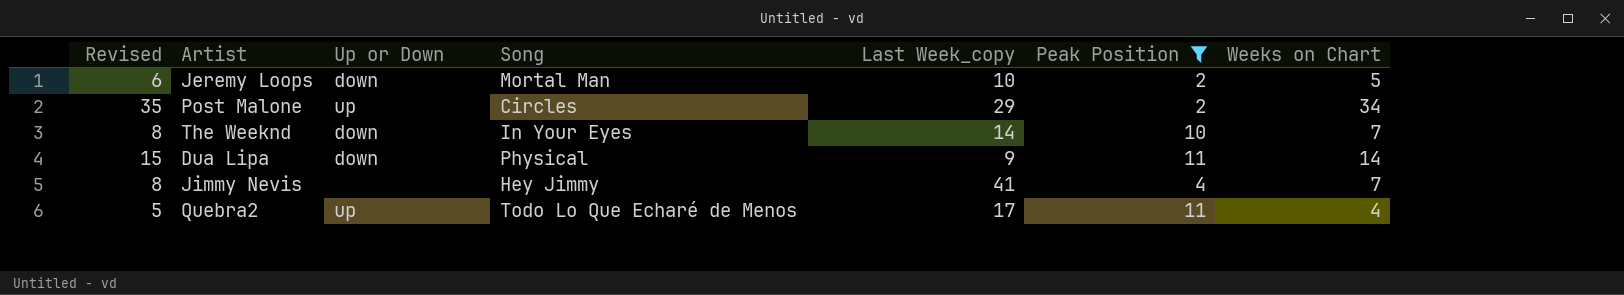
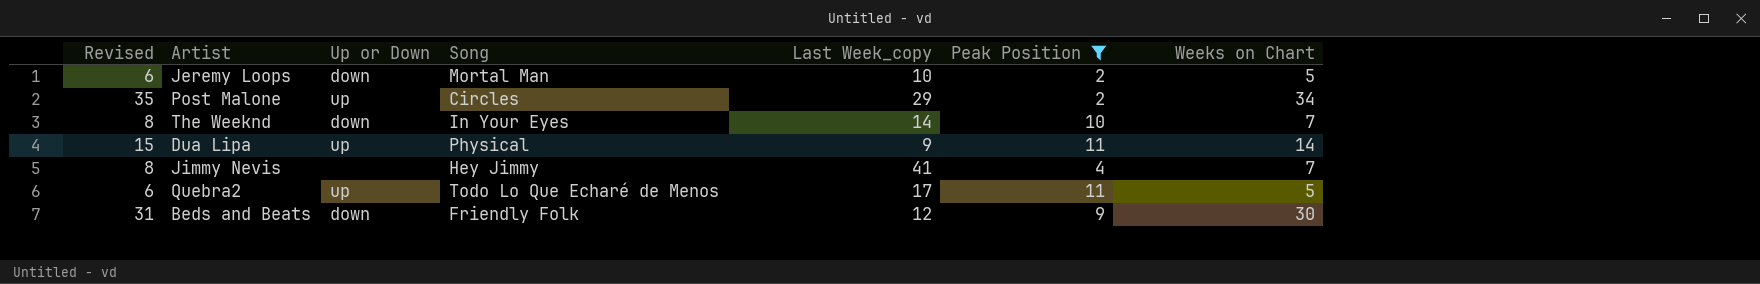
Dua Lipa | Up or Down: down -> up
Quebra2 | Revised: 5 -> 6
Quebra2 | Weeks on Chart: 4 -> 5
row Beds and Beats: none -> 31 | down | Friendly Folk | 12 | 9 | 30

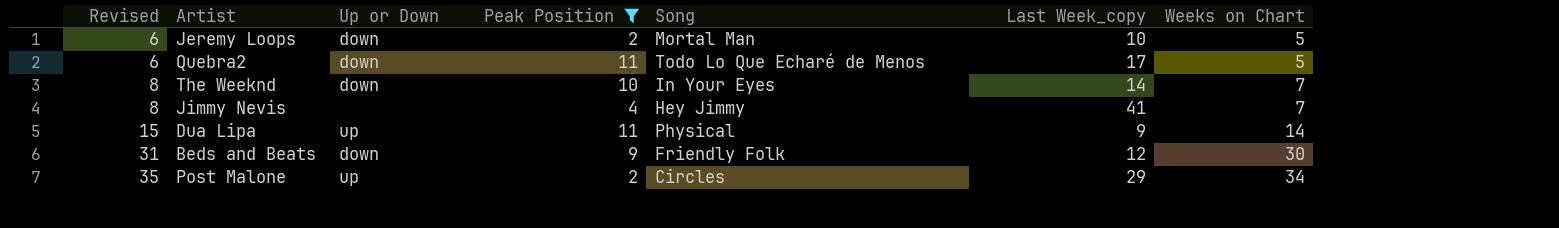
row order: none -> Revised ascending
column Peak Position | position: 6 -> 4
Quebra2 | Up or Down: up -> down

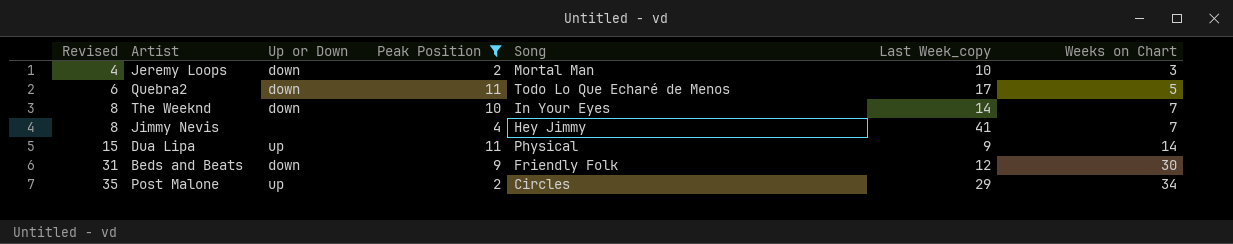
Jeremy Loops | Revised: 6 -> 4
Jeremy Loops | Weeks on Chart: 5 -> 3

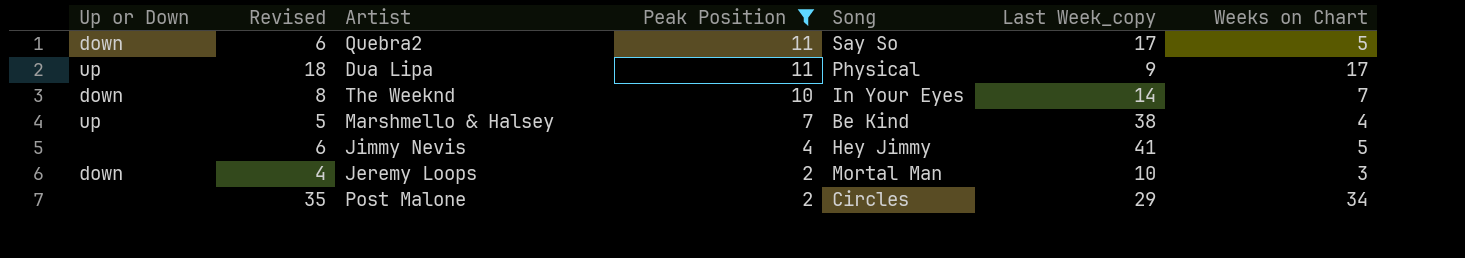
row order: Revised ascending -> Peak Position descending
column Up or Down | position: 3 -> 1
row Beds and Beats: 31 | down | 9 | Friendly Folk | 12 | 30 -> none
Quebra2 | Song: Todo Lo Que Echaré de Menos -> Say So
Dua Lipa | Revised: 15 -> 18
Dua Lipa | Weeks on Chart: 14 -> 17
row Marshmello & Halsey: none -> up | 5 | 7 | Be Kind | 38 | 4
Jimmy Nevis | Revised: 8 -> 6
Jimmy Nevis | Weeks on Chart: 7 -> 5
Post Malone | Up or Down: up -> none

